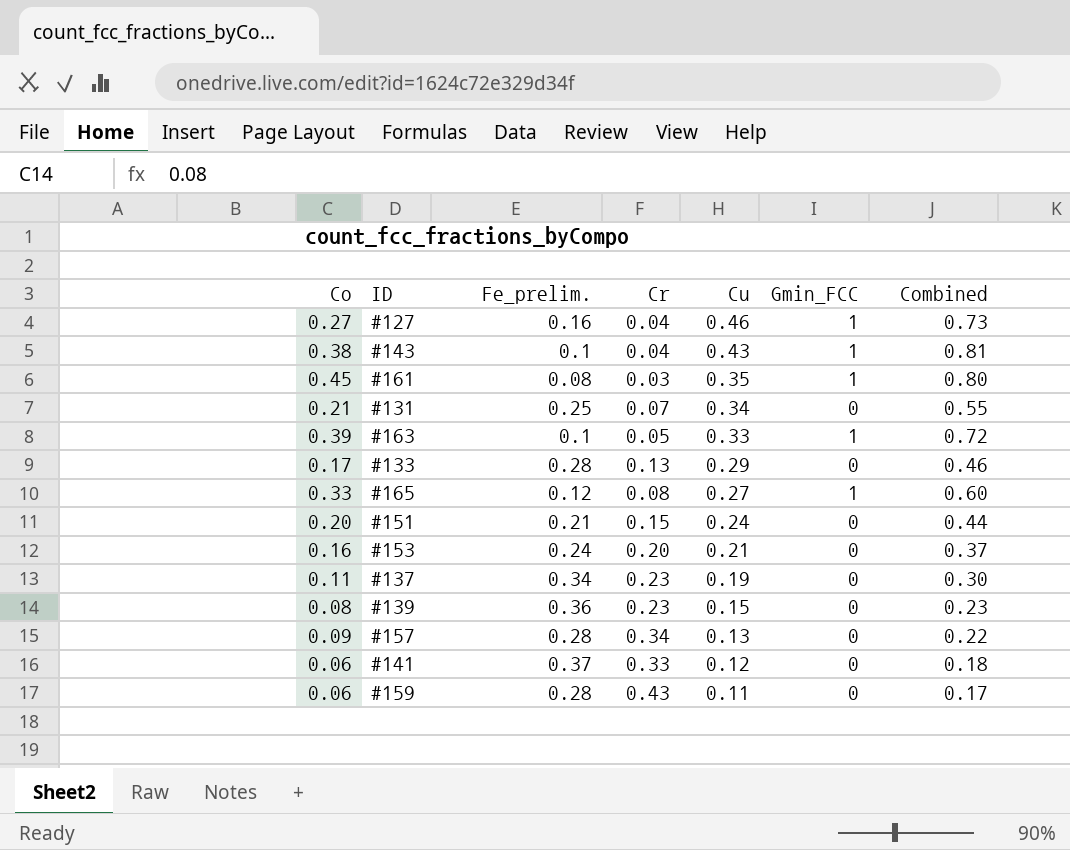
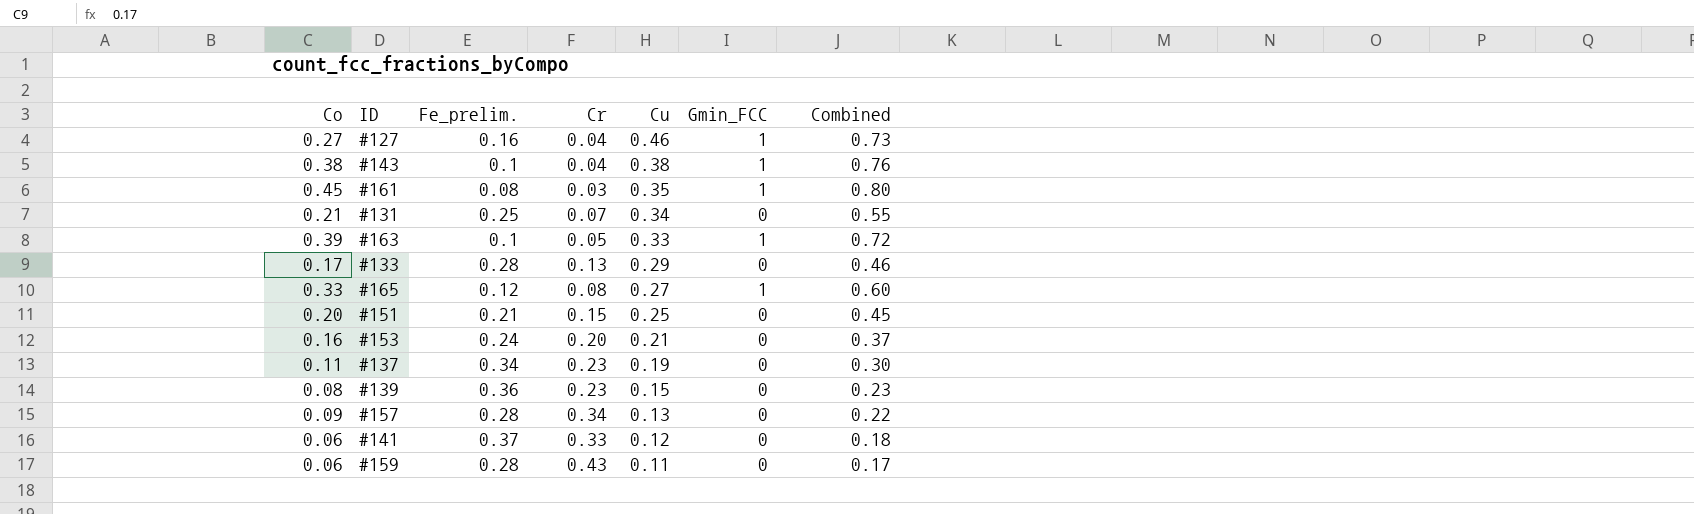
#143 | Cu: 0.43 -> 0.38
#143 | Combined: 0.81 -> 0.76
#151 | Cu: 0.24 -> 0.25
#151 | Combined: 0.44 -> 0.45

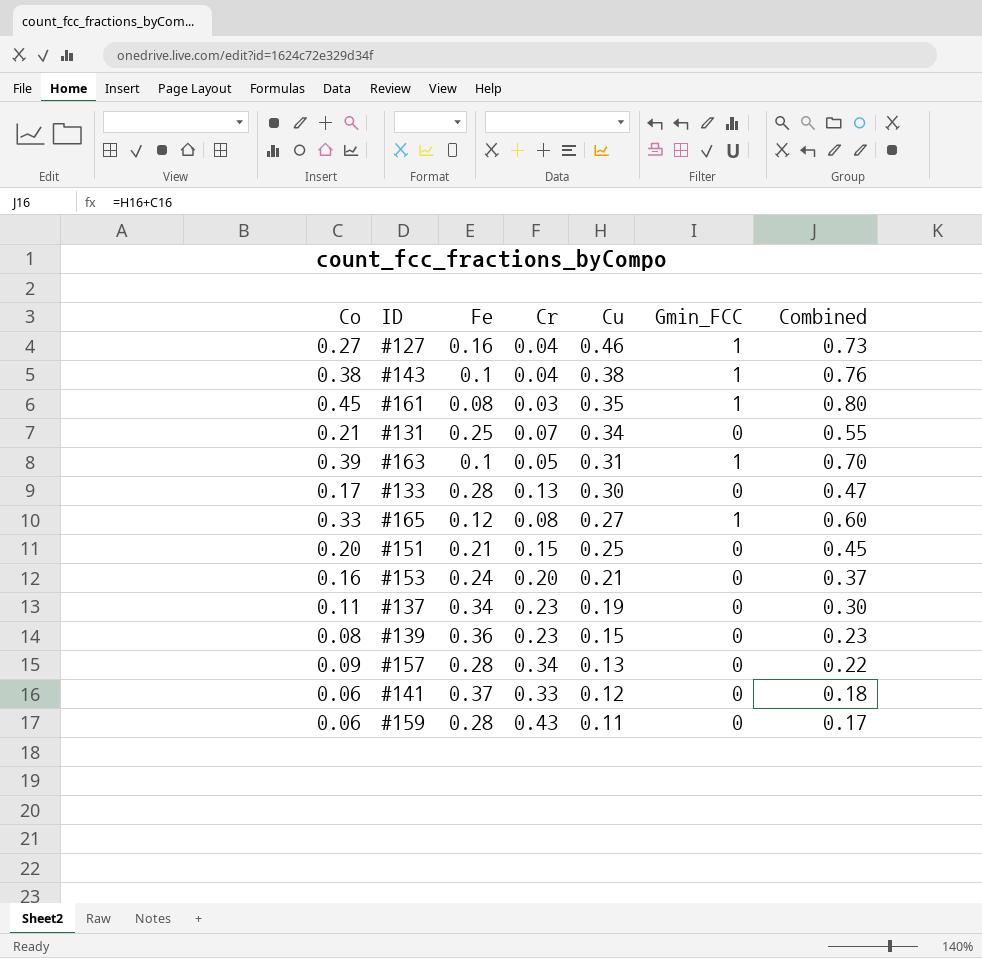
column name: Fe_prelim. -> Fe
#163 | Cu: 0.33 -> 0.31
#163 | Combined: 0.72 -> 0.70
#133 | Cu: 0.29 -> 0.30
#133 | Combined: 0.46 -> 0.47

